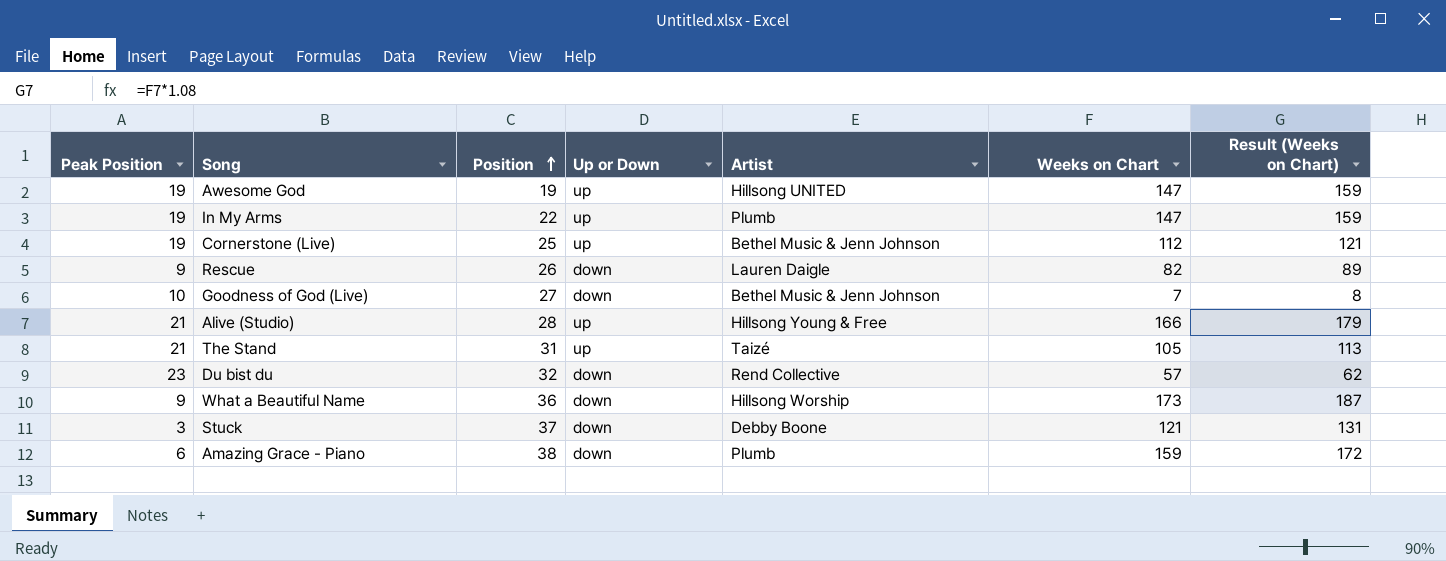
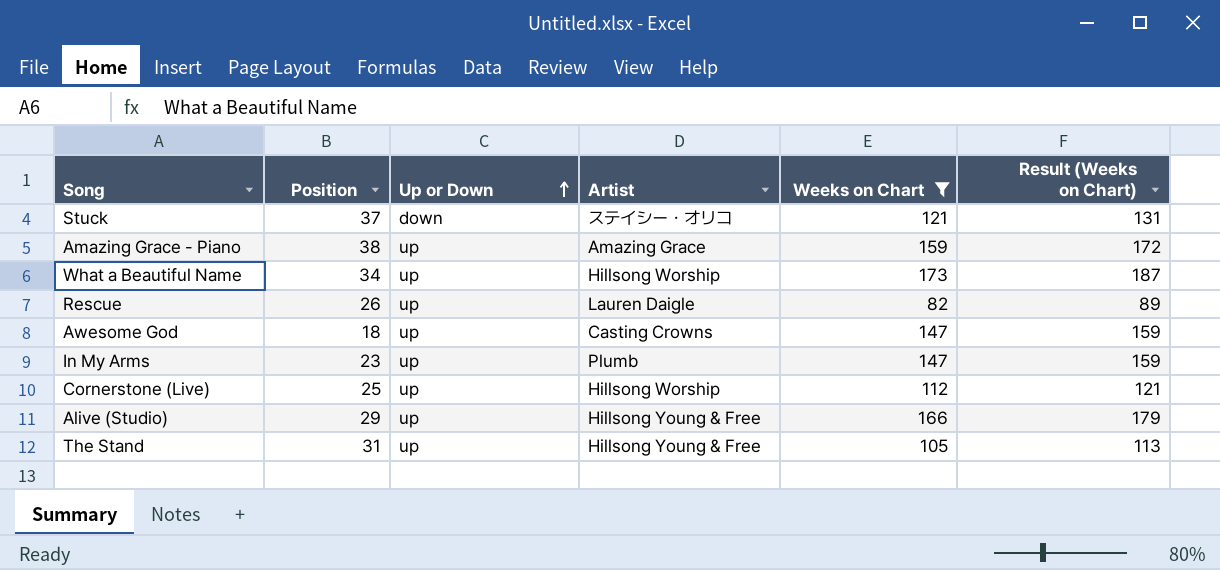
filter: none -> Weeks on Chart >= 82
row order: Position ascending -> Up or Down ascending
column Peak Position | position: 1 -> none
Stuck | Artist: Debby Boone -> ステイシー・オリコ
Amazing Grace - Piano | Up or Down: down -> up
Amazing Grace - Piano | Artist: Plumb -> Amazing Grace
What a Beautiful Name | Position: 36 -> 34
What a Beautiful Name | Up or Down: down -> up
Rescue | Up or Down: down -> up
Awesome God | Position: 19 -> 18
Awesome God | Artist: Hillsong UNITED -> Casting Crowns
In My Arms | Position: 22 -> 23
Cornerstone (Live) | Artist: Bethel Music & Jenn Johnson -> Hillsong Worship
Alive (Studio) | Position: 28 -> 29
The Stand | Artist: Taizé -> Hillsong Young & Free

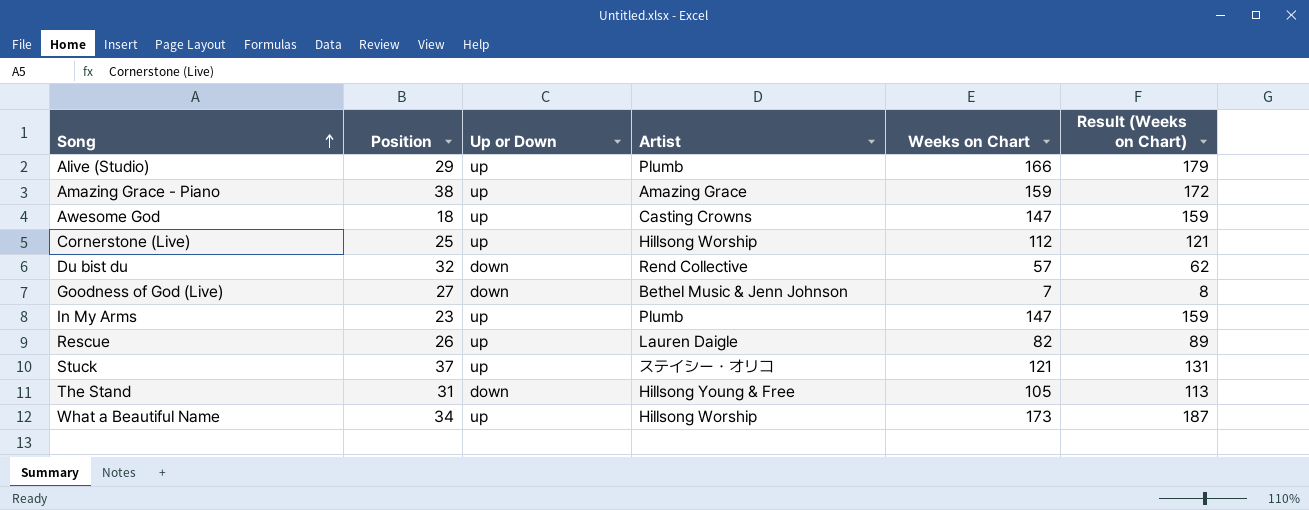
filter: Weeks on Chart >= 82 -> none
row order: Up or Down ascending -> Song ascending
Alive (Studio) | Artist: Hillsong Young & Free -> Plumb
Stuck | Up or Down: down -> up
The Stand | Up or Down: up -> down

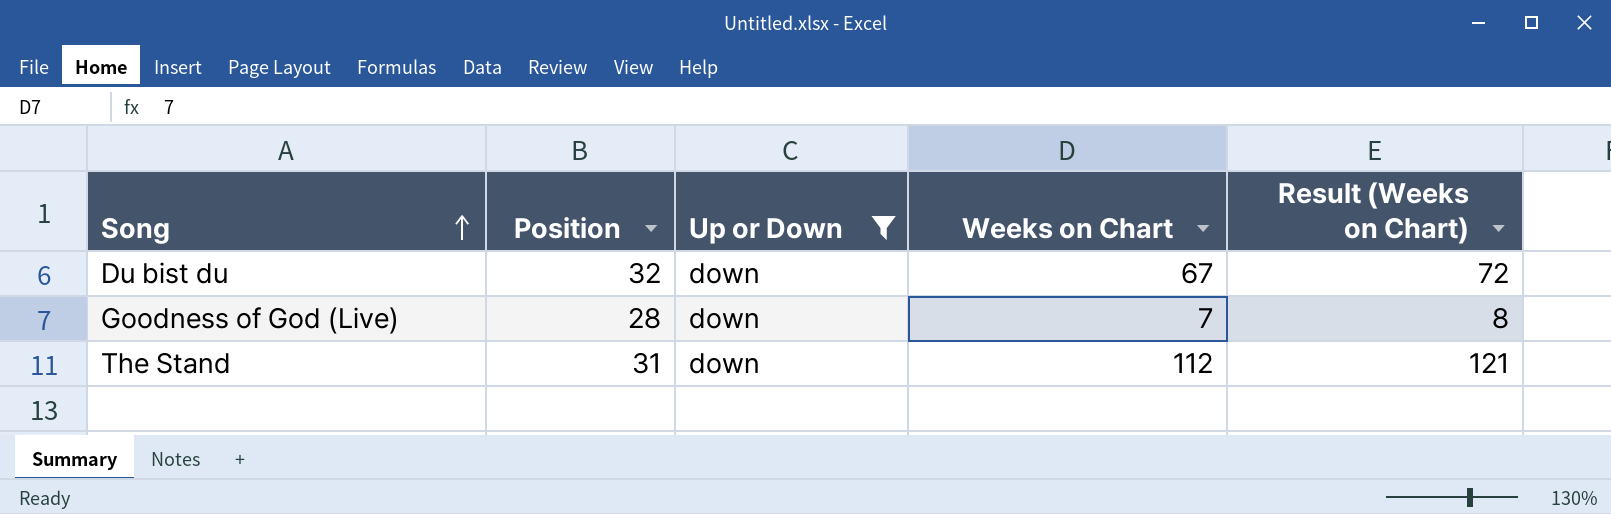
filter: none -> Up or Down = down
column Artist | position: 4 -> none
Du bist du | Weeks on Chart: 57 -> 67
Du bist du | Result (Weeks on Chart): 62 -> 72
Goodness of God (Live) | Position: 27 -> 28
The Stand | Weeks on Chart: 105 -> 112
The Stand | Result (Weeks on Chart): 113 -> 121

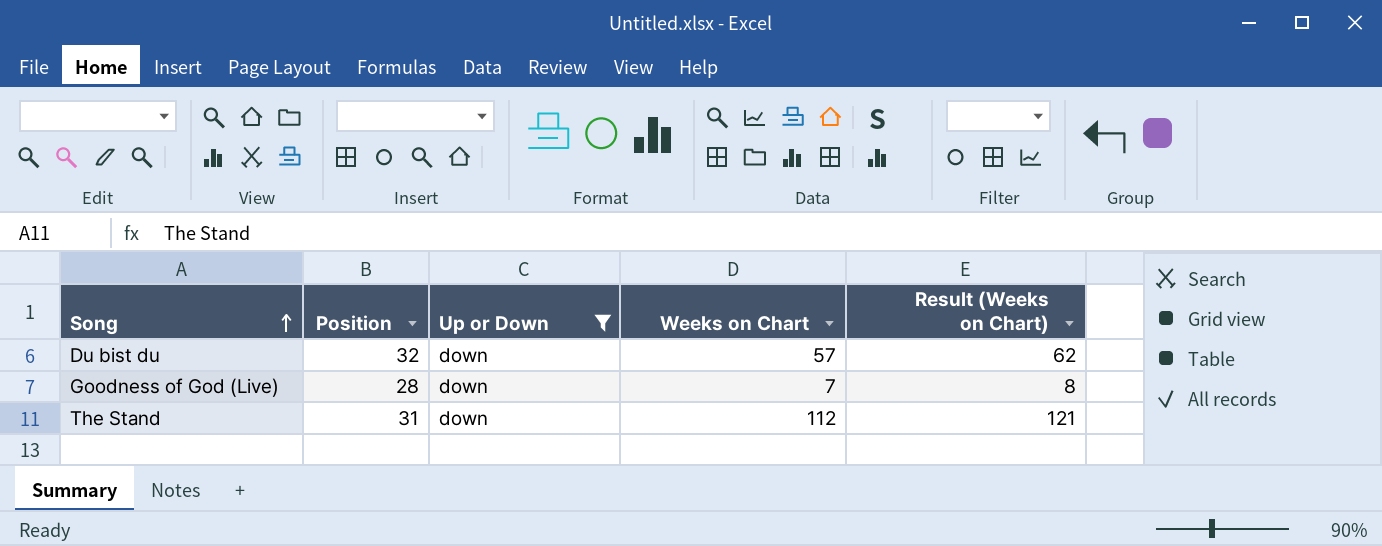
Du bist du | Weeks on Chart: 67 -> 57
Du bist du | Result (Weeks on Chart): 72 -> 62

